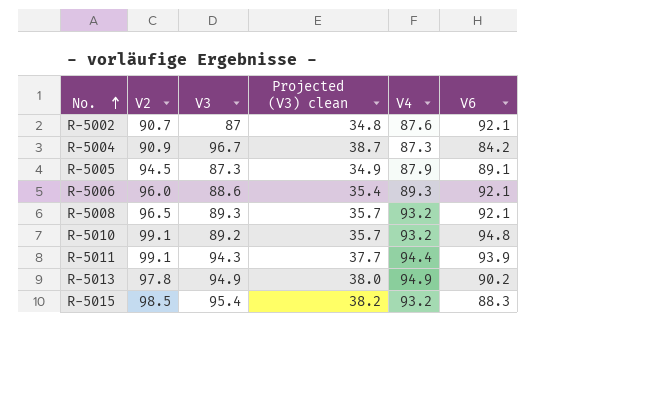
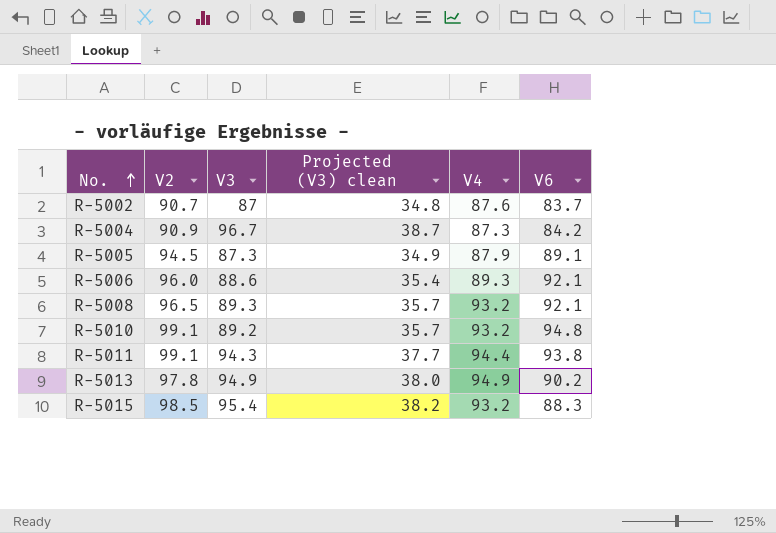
R-5002 | V6: 92.1 -> 83.7
R-5011 | V6: 93.9 -> 93.8

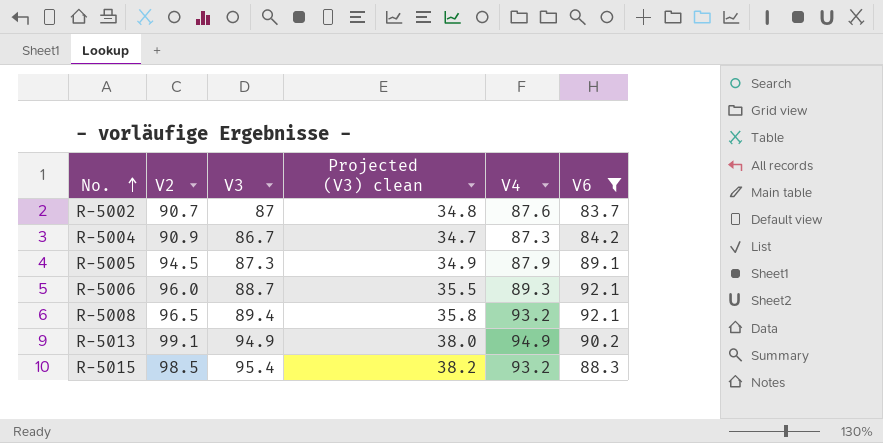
filter: none -> V6 <= 92.1
R-5004 | V3: 96.7 -> 86.7
R-5004 | Projected (V3) clean: 38.7 -> 34.7
R-5006 | V3: 88.6 -> 88.7
R-5006 | Projected (V3) clean: 35.4 -> 35.5
R-5008 | V3: 89.3 -> 89.4
R-5008 | Projected (V3) clean: 35.7 -> 35.8
R-5013 | V2: 97.8 -> 99.1

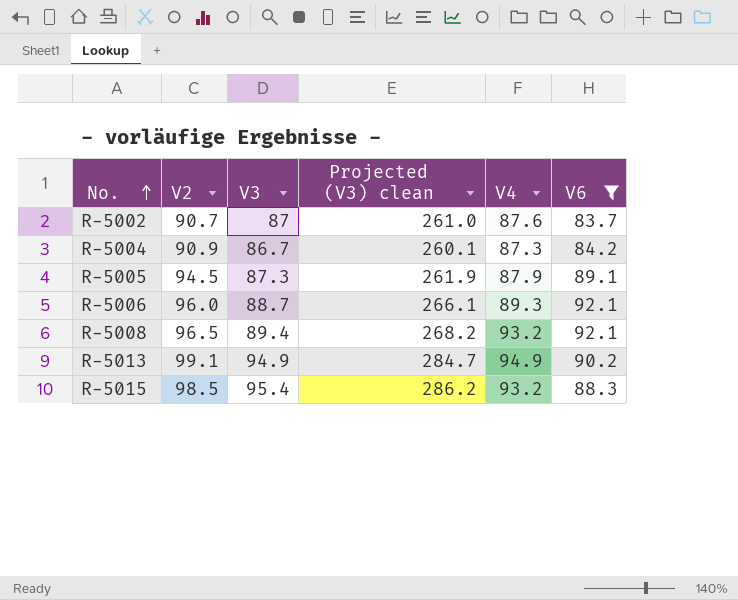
column Projected (V3) clean | formula: [V3] * 0.4 -> [V3] * 3

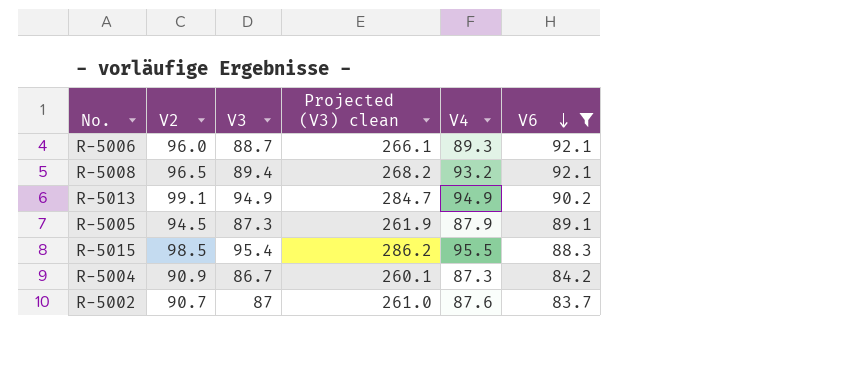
row order: No. ascending -> V6 descending
R-5015 | V4: 93.2 -> 95.5

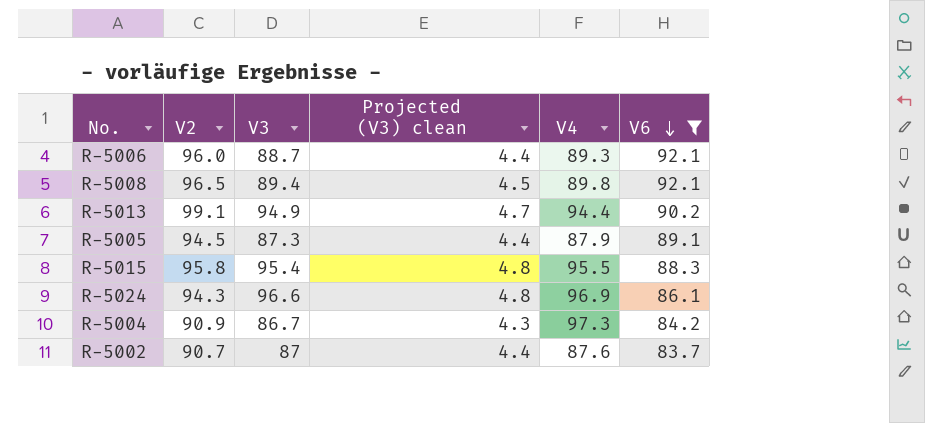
column Projected (V3) clean | formula: [V3] * 3 -> [V3] * 0.05
R-5008 | V4: 93.2 -> 89.8
R-5013 | V4: 94.9 -> 94.4
R-5015 | V2: 98.5 -> 95.8
row R-5024: none -> 94.3 | 96.6 | 4.8 | 96.9 | 86.1
R-5004 | V4: 87.3 -> 97.3

